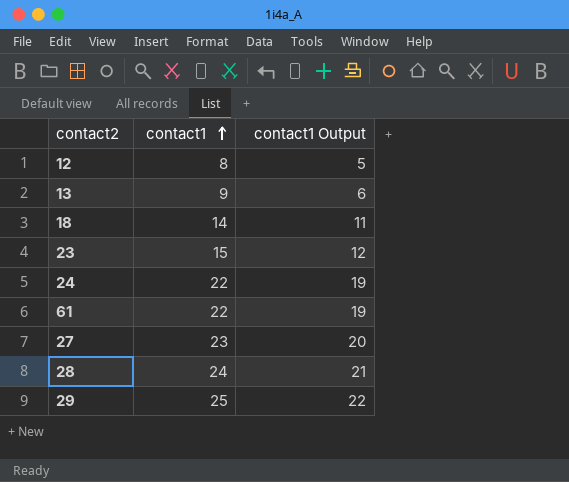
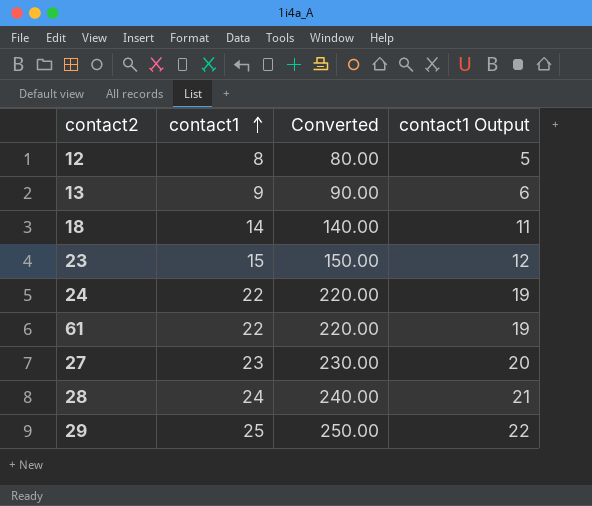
column Converted | formula: none -> [contact1] * 10

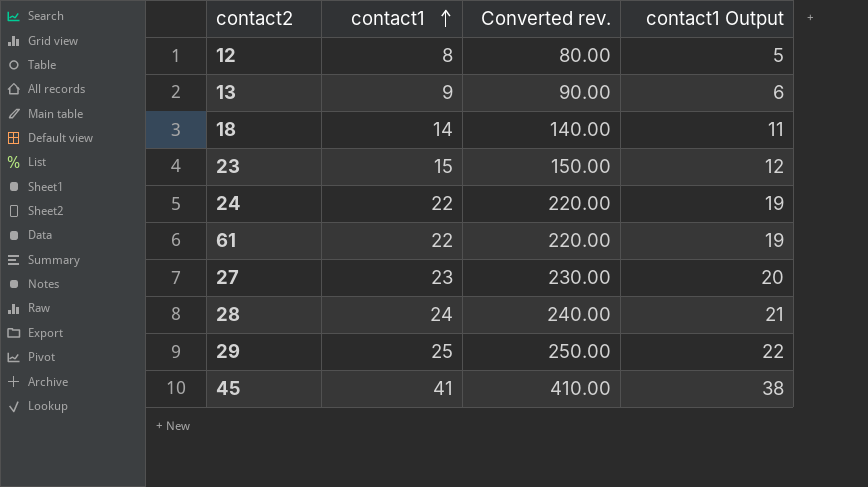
column name: Converted -> Converted rev.
row 45: none -> 41 | 410.00 | 38

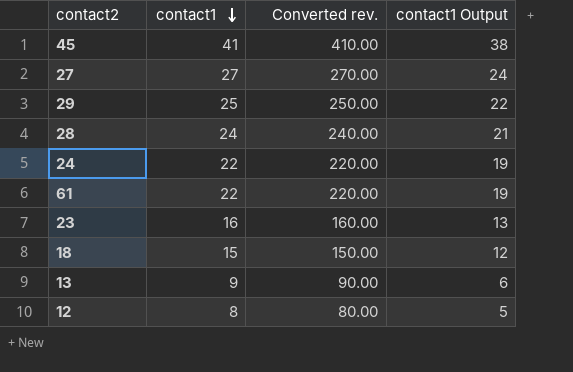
row order: contact1 ascending -> contact1 descending
27 | contact1: 23 -> 27
27 | Converted rev.: 230.00 -> 270.00
27 | contact1 Output: 20 -> 24
23 | contact1: 15 -> 16
23 | Converted rev.: 150.00 -> 160.00
23 | contact1 Output: 12 -> 13
18 | contact1: 14 -> 15
18 | Converted rev.: 140.00 -> 150.00
18 | contact1 Output: 11 -> 12

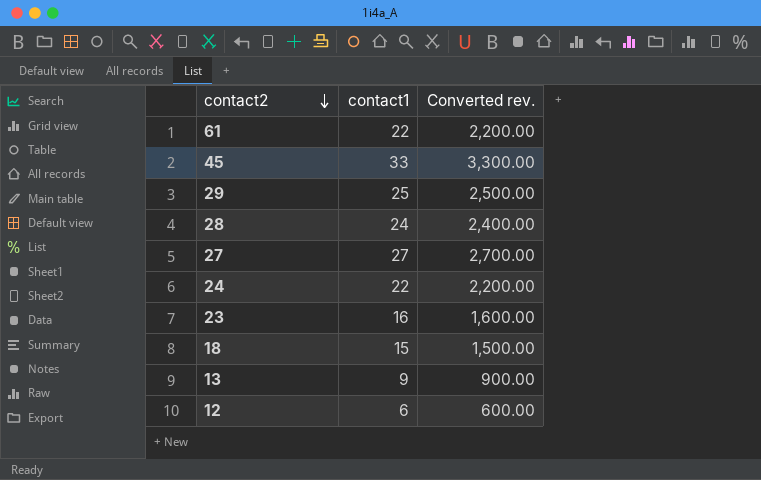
row order: contact1 descending -> contact2 descending
column contact1 Output | formula: [contact1] - 3 -> none
column Converted rev. | formula: [contact1] * 10 -> [contact1] * 100
45 | contact1: 41 -> 33
12 | contact1: 8 -> 6

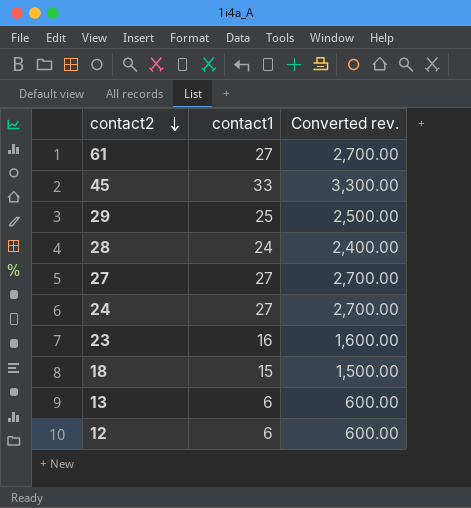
61 | contact1: 22 -> 27
61 | Converted rev.: 2,200.00 -> 2,700.00
24 | contact1: 22 -> 27
24 | Converted rev.: 2,200.00 -> 2,700.00
13 | contact1: 9 -> 6
13 | Converted rev.: 900.00 -> 600.00

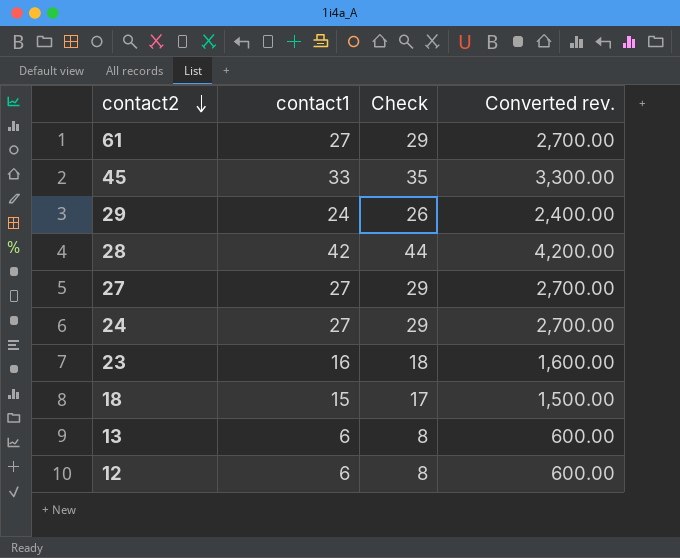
column Check | formula: none -> [contact1] + 2
29 | contact1: 25 -> 24
29 | Converted rev.: 2,500.00 -> 2,400.00
28 | contact1: 24 -> 42
28 | Converted rev.: 2,400.00 -> 4,200.00

